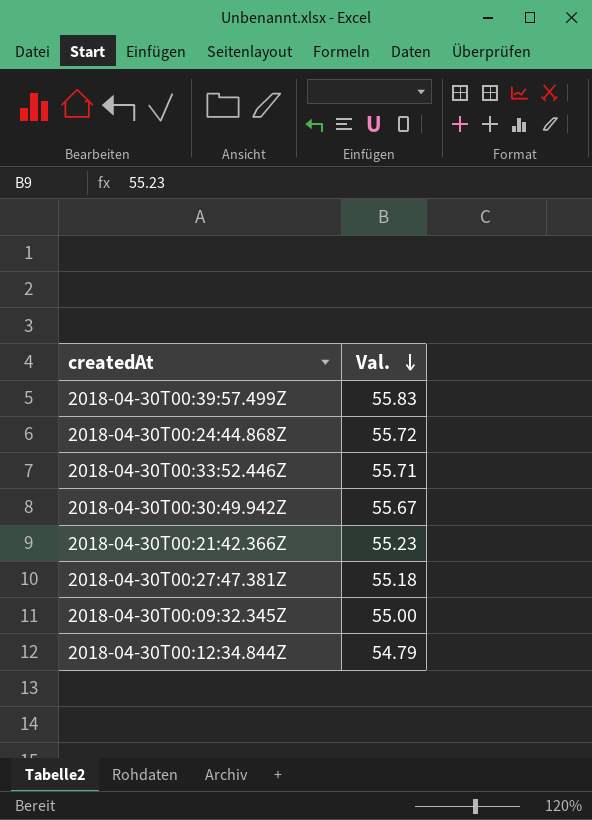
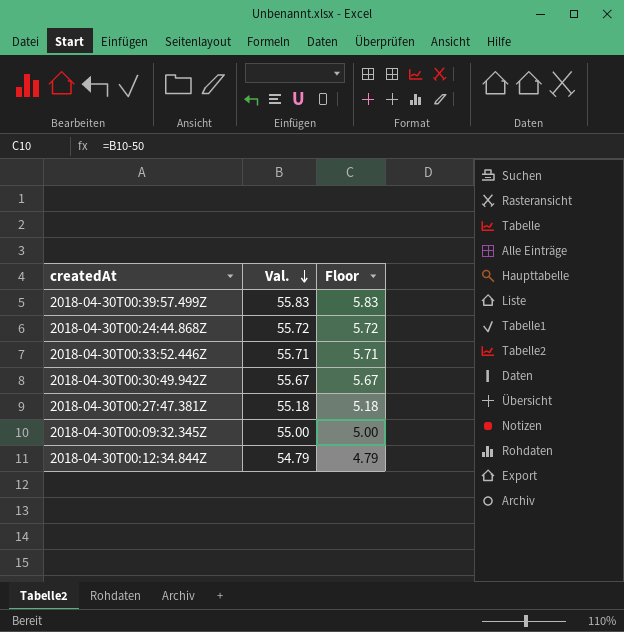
column Floor | formula: none -> [Val.] - 50
row 2018-04-30T00:21:42.366Z: 55.23 -> none

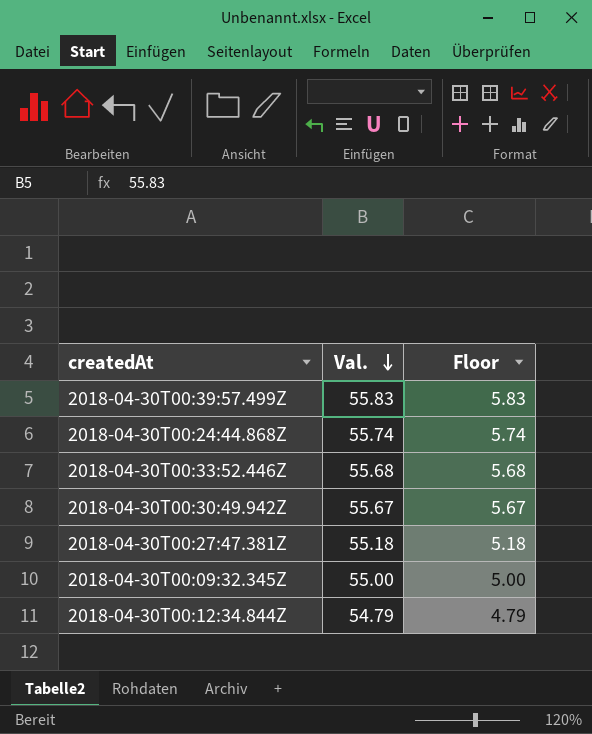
2018-04-30T00:24:44.868Z | Val.: 55.72 -> 55.74
2018-04-30T00:24:44.868Z | Floor: 5.72 -> 5.74
2018-04-30T00:33:52.446Z | Val.: 55.71 -> 55.68
2018-04-30T00:33:52.446Z | Floor: 5.71 -> 5.68

